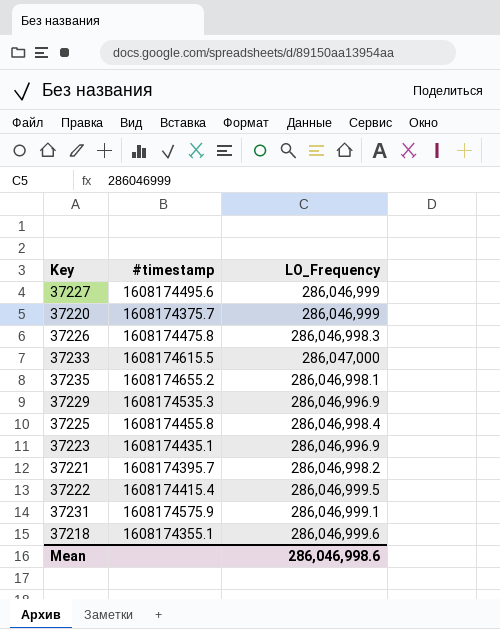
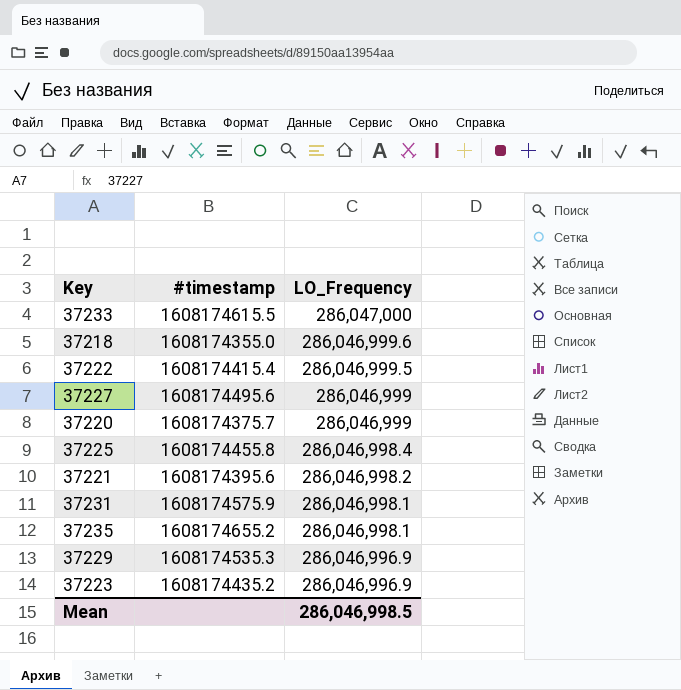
row order: none -> LO_Frequency descending
row 37226: 1608174475.8 | 286,046,998.3 -> none
37218 | #timestamp: 1608174355.1 -> 1608174355.0
37221 | #timestamp: 1608174395.7 -> 1608174395.6
37231 | LO_Frequency: 286,046,999.1 -> 286,046,998.1
37223 | #timestamp: 1608174435.1 -> 1608174435.2
Mean | LO_Frequency: 286,046,998.6 -> 286,046,998.5

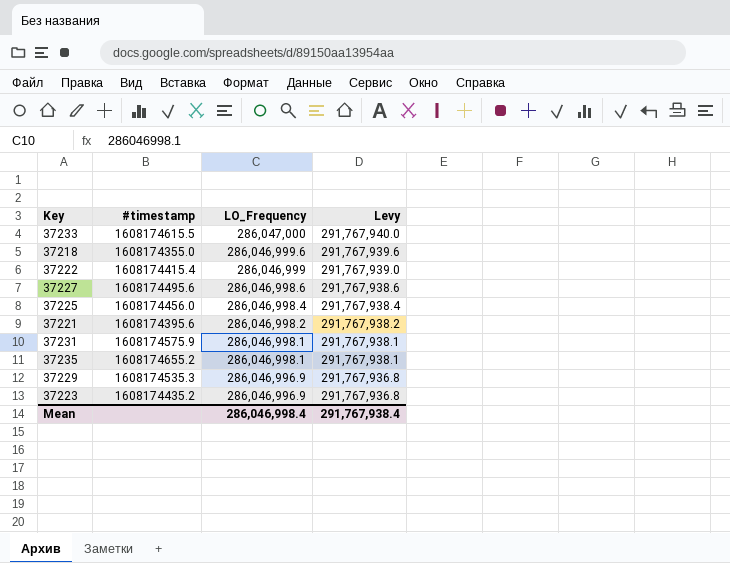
column Levy | formula: none -> [LO_Frequency] * 1.02
row 37220: 1608174375.7 | 286,046,999 -> none
37222 | LO_Frequency: 286,046,999.5 -> 286,046,999
37227 | LO_Frequency: 286,046,999 -> 286,046,998.6
37225 | #timestamp: 1608174455.8 -> 1608174456.0
Mean | LO_Frequency: 286,046,998.5 -> 286,046,998.4

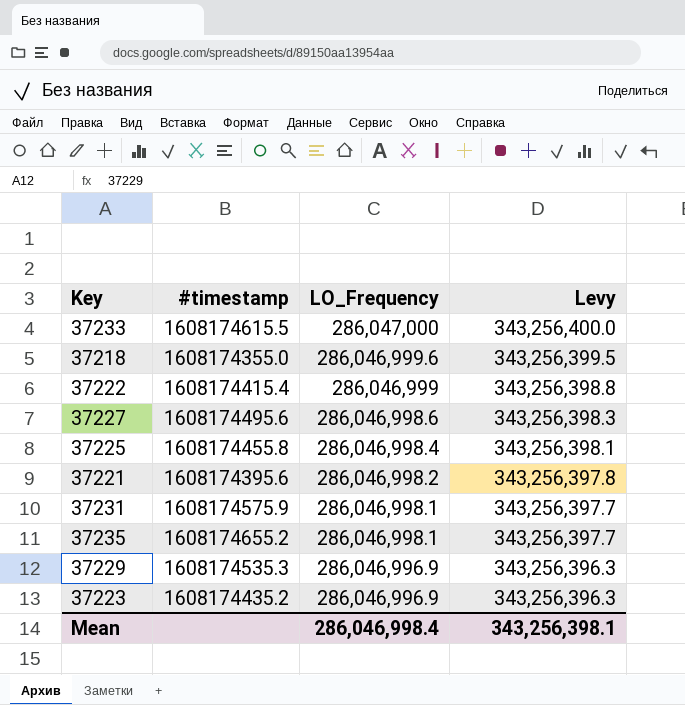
column Levy | formula: [LO_Frequency] * 1.02 -> [LO_Frequency] * 1.2
37225 | #timestamp: 1608174456.0 -> 1608174455.8
Mean | Levy: 291,767,938.4 -> 343,256,398.1

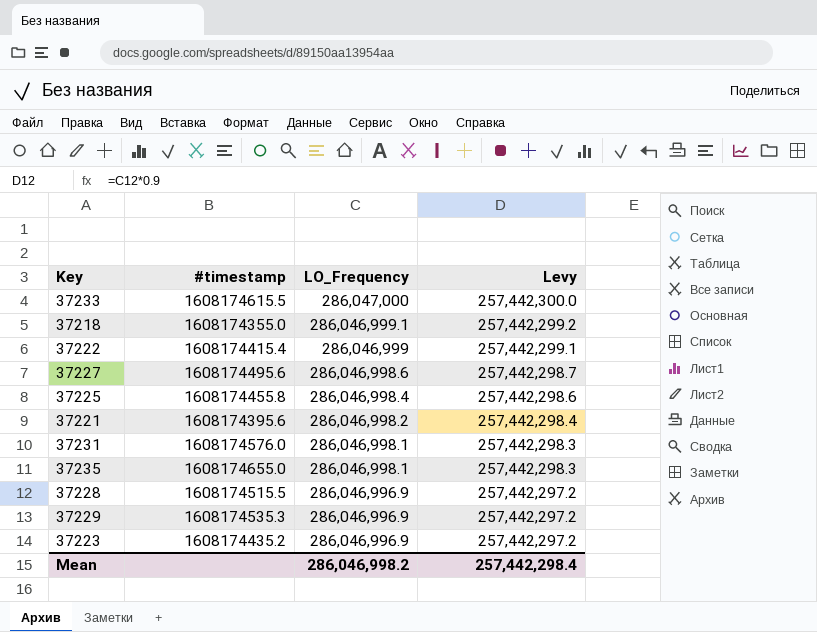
column Levy | formula: [LO_Frequency] * 1.2 -> [LO_Frequency] * 0.9
37218 | LO_Frequency: 286,046,999.6 -> 286,046,999.1
37231 | #timestamp: 1608174575.9 -> 1608174576.0
37235 | #timestamp: 1608174655.2 -> 1608174655.0
row 37228: none -> 1608174515.5 | 286,046,996.9 | 257,442,297.2
Mean | LO_Frequency: 286,046,998.4 -> 286,046,998.2
Mean | Levy: 343,256,398.1 -> 257,442,298.4

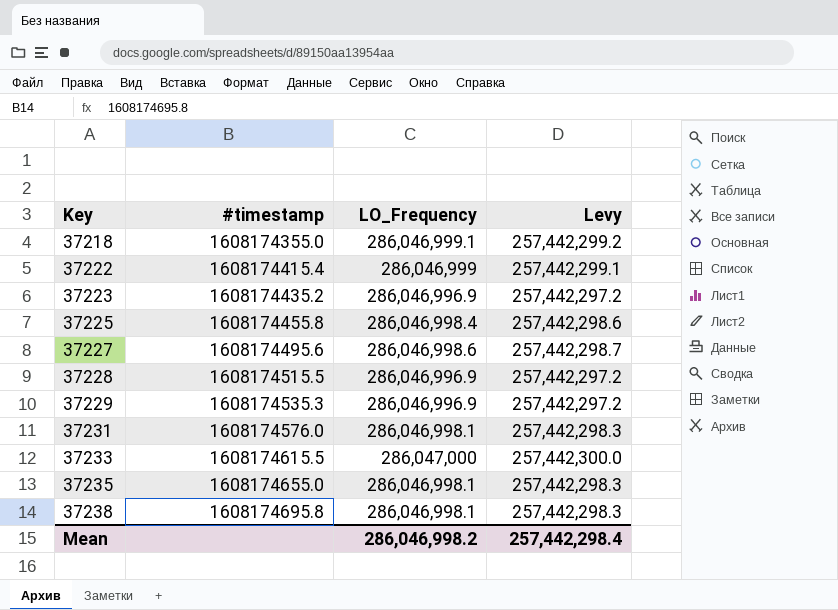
row order: LO_Frequency descending -> Key ascending
row 37221: 1608174395.6 | 286,046,998.2 | 257,442,298.4 -> none
row 37238: none -> 1608174695.8 | 286,046,998.1 | 257,442,298.3

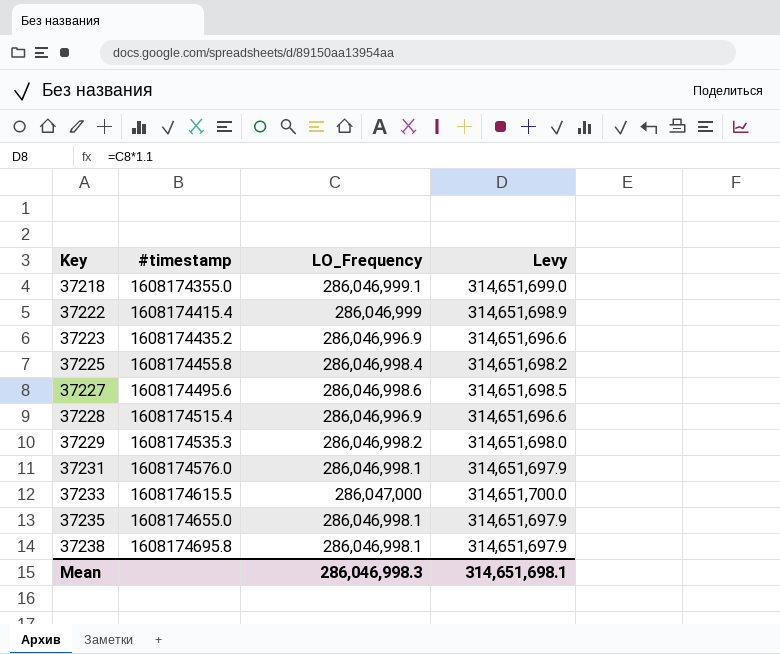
column Levy | formula: [LO_Frequency] * 0.9 -> [LO_Frequency] * 1.1
37228 | #timestamp: 1608174515.5 -> 1608174515.4
37229 | LO_Frequency: 286,046,996.9 -> 286,046,998.2
Mean | LO_Frequency: 286,046,998.2 -> 286,046,998.3
Mean | Levy: 257,442,298.4 -> 314,651,698.1

